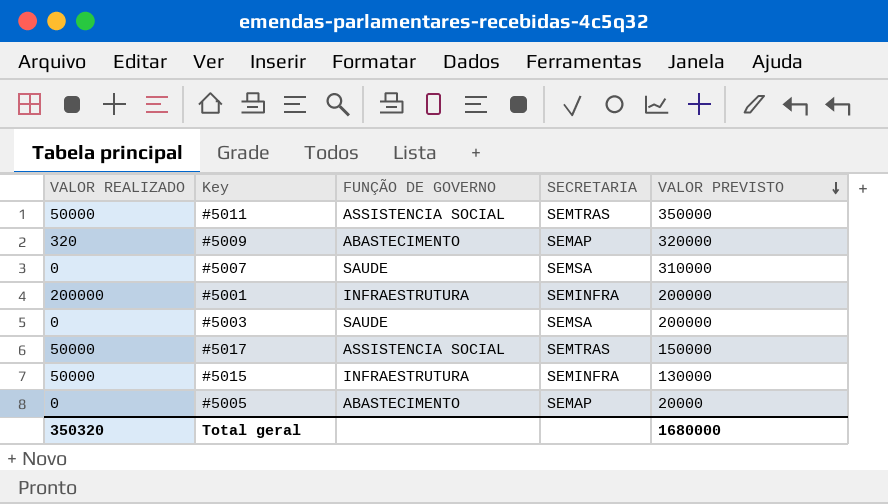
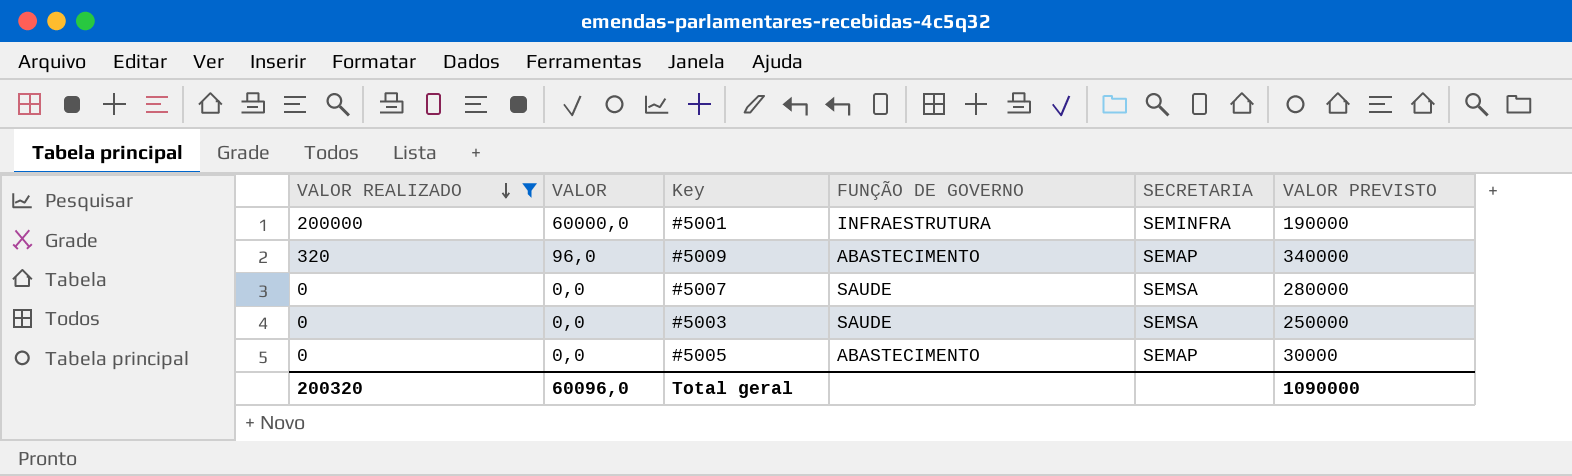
filter: none -> VALOR REALIZADO != 50000
row order: VALOR PREVISTO descending -> VALOR REALIZADO descending
column VALOR | formula: none -> [VALOR REALIZADO] * 0,3
#5001 | VALOR PREVISTO: 200000 -> 190000
#5009 | VALOR PREVISTO: 320000 -> 340000
#5007 | VALOR PREVISTO: 310000 -> 280000
#5003 | VALOR PREVISTO: 200000 -> 250000
#5005 | VALOR PREVISTO: 20000 -> 30000
Total geral | VALOR REALIZADO: 350320 -> 200320
Total geral | VALOR PREVISTO: 1680000 -> 1090000

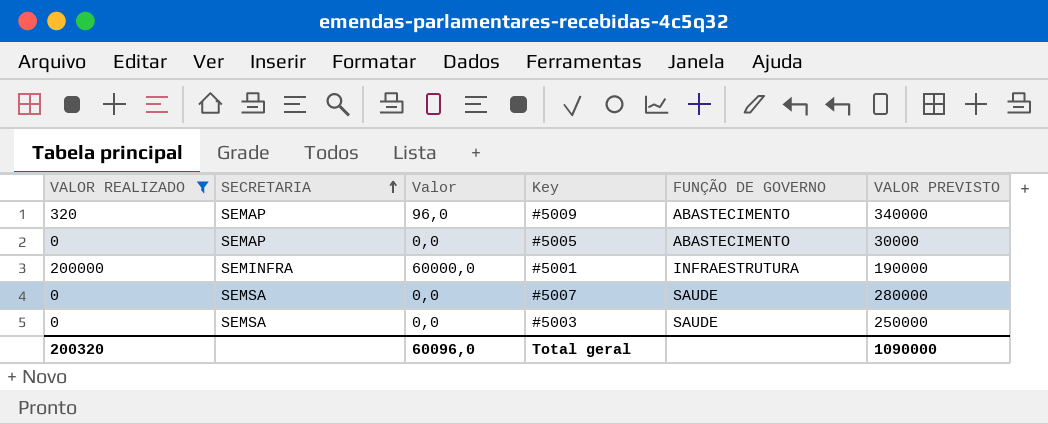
row order: VALOR REALIZADO descending -> SECRETARIA ascending
column SECRETARIA | position: 5 -> 2
column name: VALOR -> Valor

